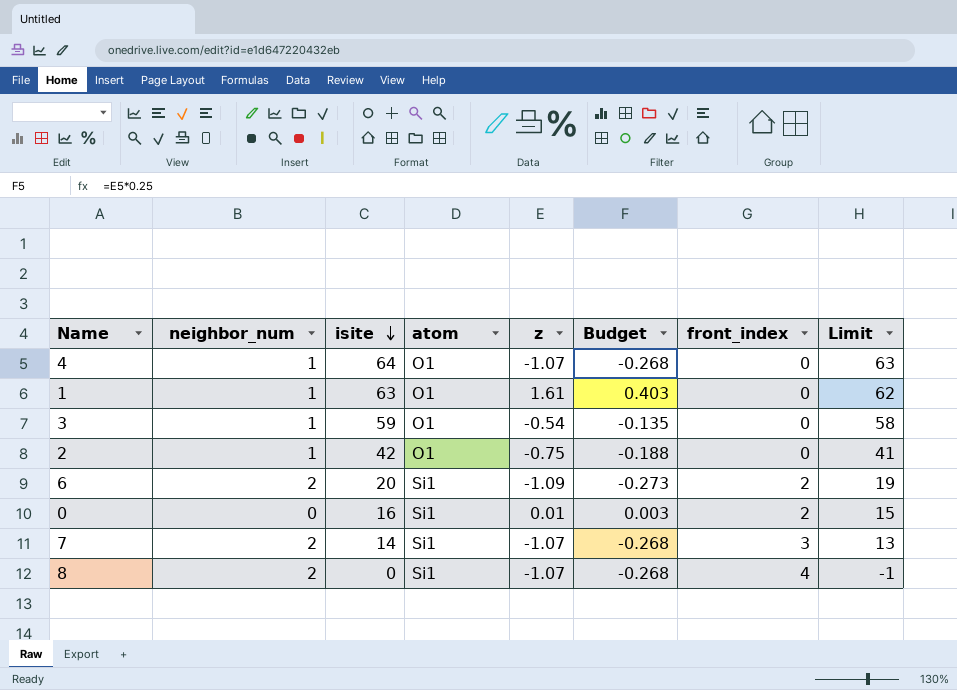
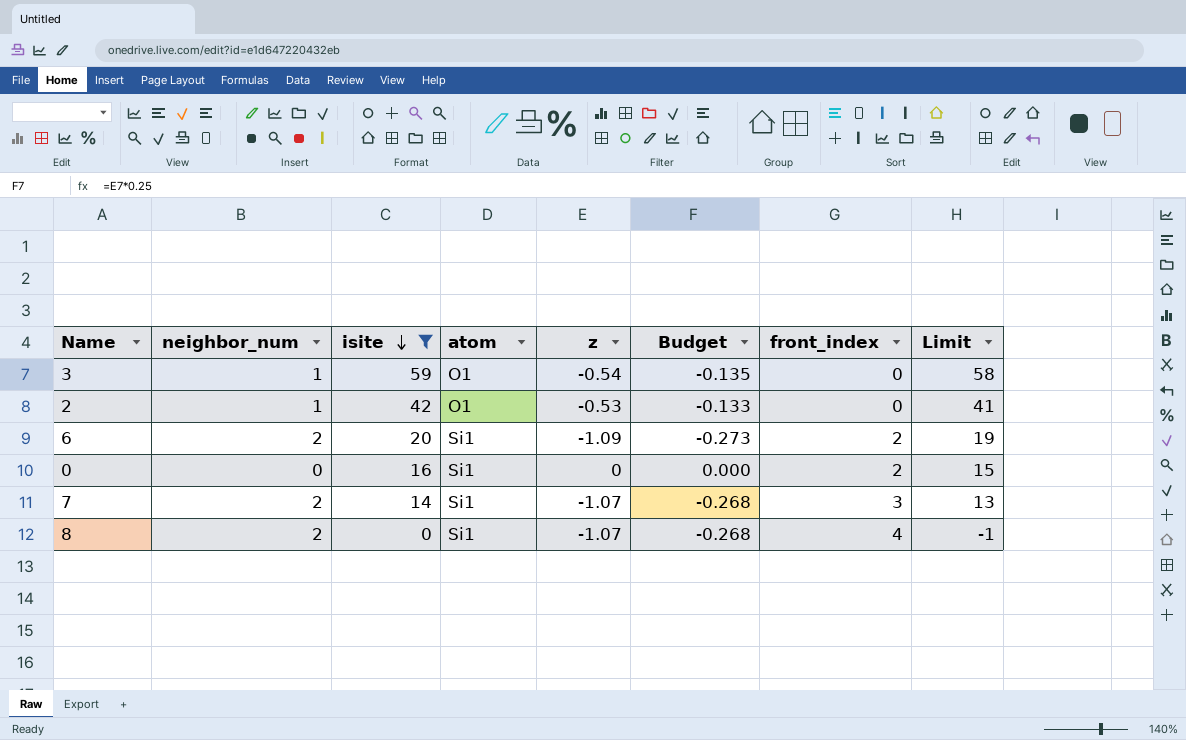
filter: none -> isite <= 59
2 | z: -0.75 -> -0.53
2 | Budget: -0.188 -> -0.133
0 | z: 0.01 -> 0
0 | Budget: 0.003 -> 0.000

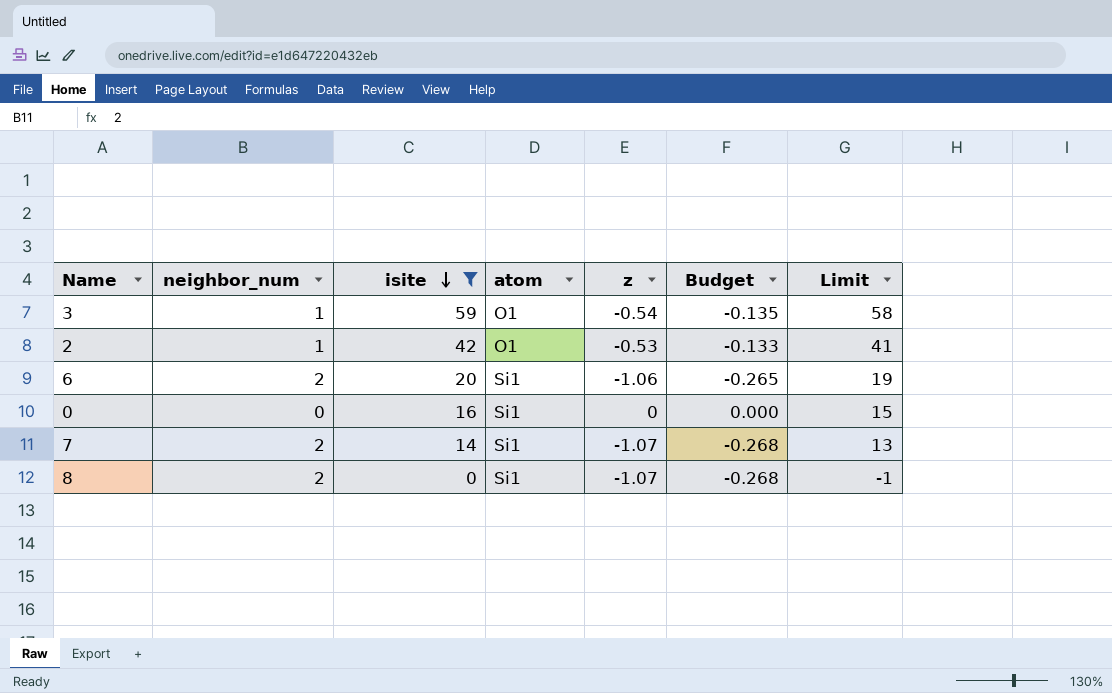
column front_index | position: 7 -> none
6 | z: -1.09 -> -1.06
6 | Budget: -0.273 -> -0.265

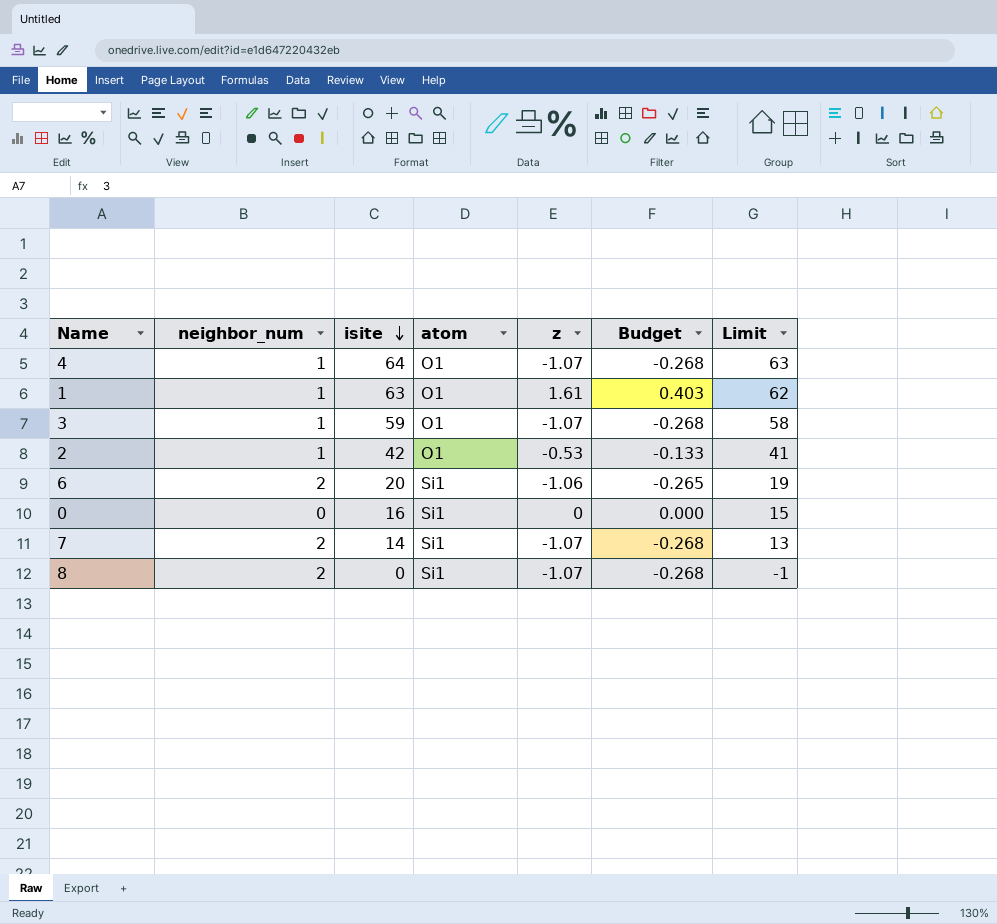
filter: isite <= 59 -> none
3 | z: -0.54 -> -1.07
3 | Budget: -0.135 -> -0.268

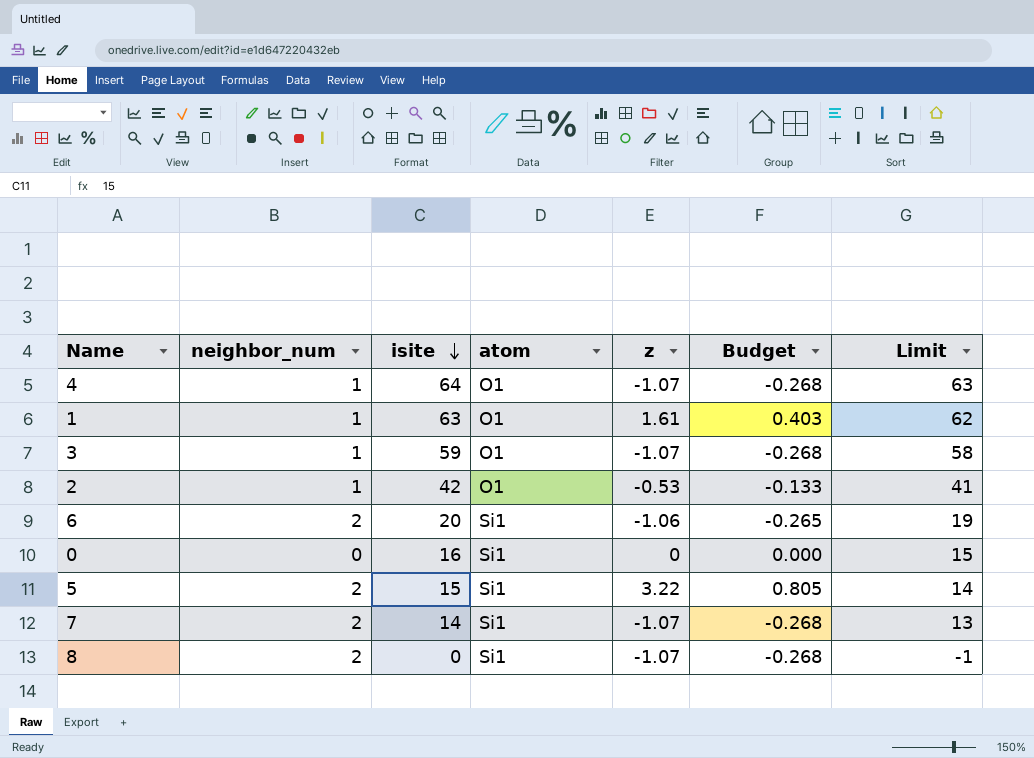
row 5: none -> 2 | 15 | Si1 | 3.22 | 0.805 | 14

